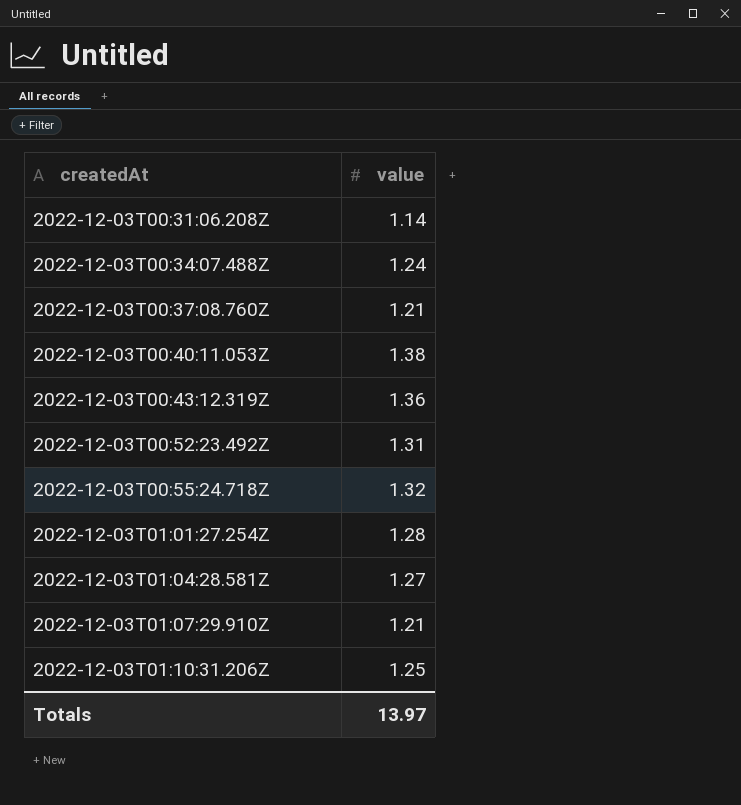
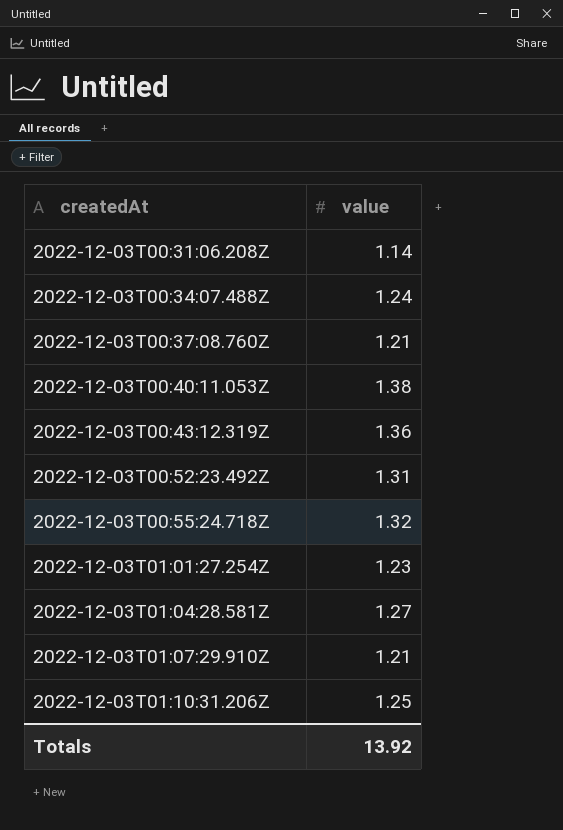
2022-12-03T01:01:27.254Z | value: 1.28 -> 1.23
Totals | value: 13.97 -> 13.92

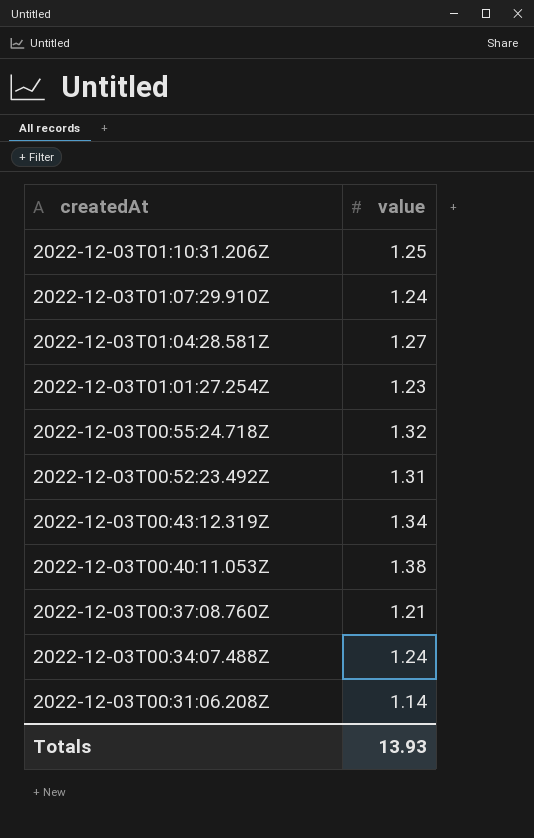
row order: createdAt ascending -> createdAt descending
2022-12-03T01:07:29.910Z | value: 1.21 -> 1.24
2022-12-03T00:43:12.319Z | value: 1.36 -> 1.34
Totals | value: 13.92 -> 13.93

